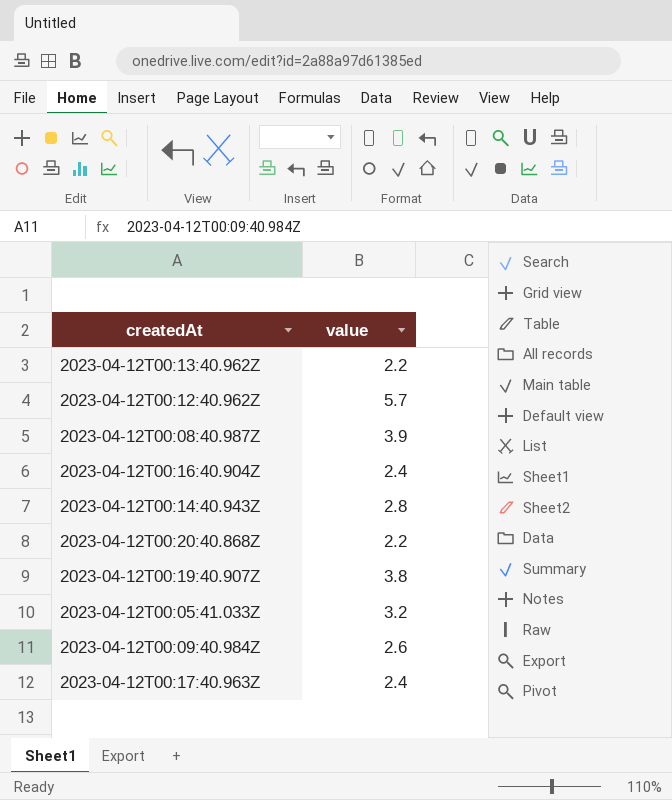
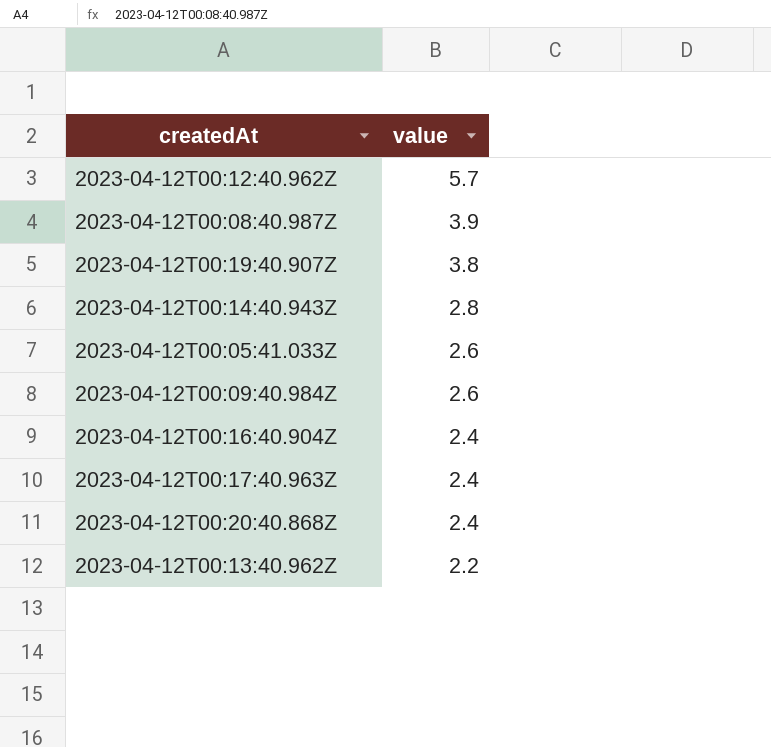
row order: none -> value descending
2023-04-12T00:05:41.033Z | value: 3.2 -> 2.6
2023-04-12T00:20:40.868Z | value: 2.2 -> 2.4

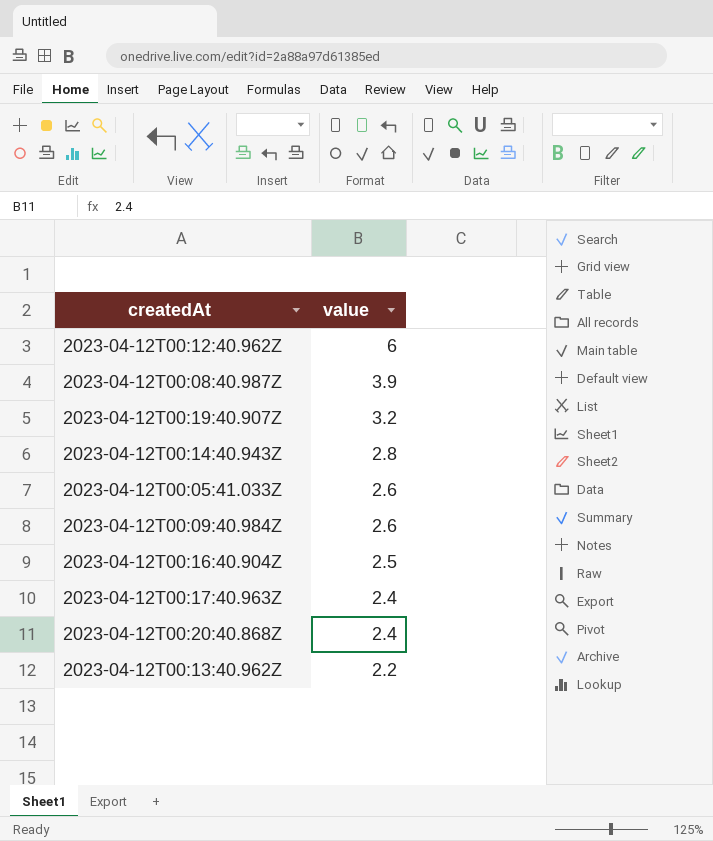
2023-04-12T00:12:40.962Z | value: 5.7 -> 6
2023-04-12T00:19:40.907Z | value: 3.8 -> 3.2
2023-04-12T00:16:40.904Z | value: 2.4 -> 2.5

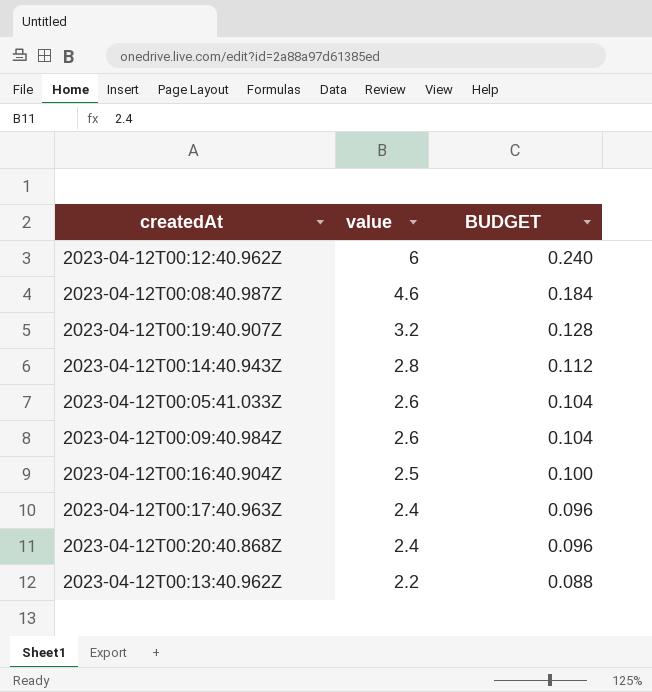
column BUDGET | formula: none -> [value] * 0.04
2023-04-12T00:08:40.987Z | value: 3.9 -> 4.6

